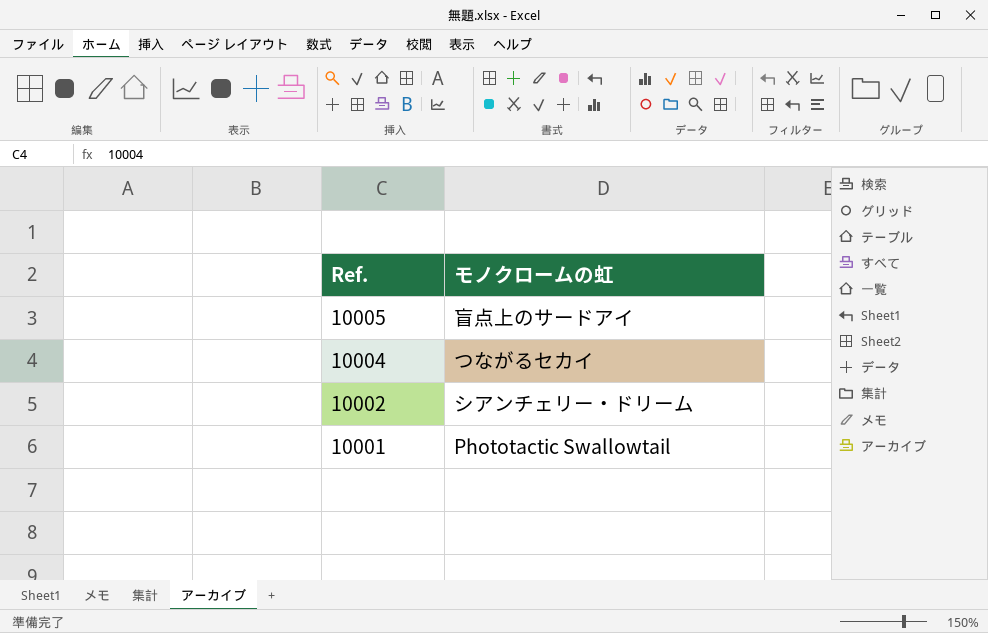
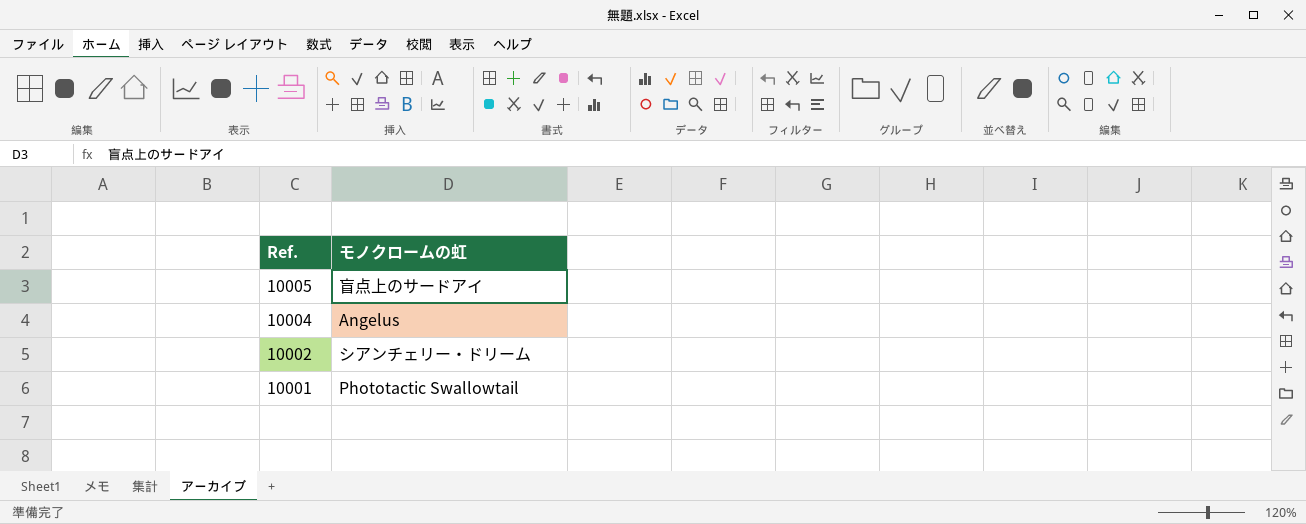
10004 | モノクロームの虹: つながるセカイ -> Angelus

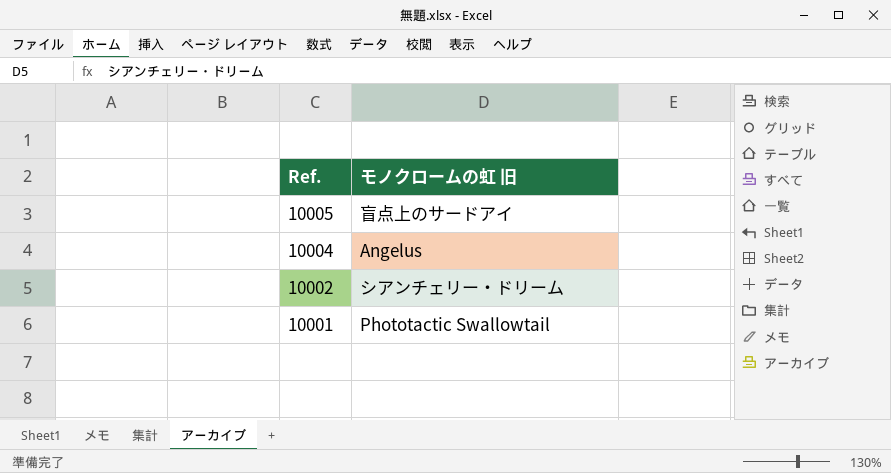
column name: モノクロームの虹 -> モノクロームの虹 旧

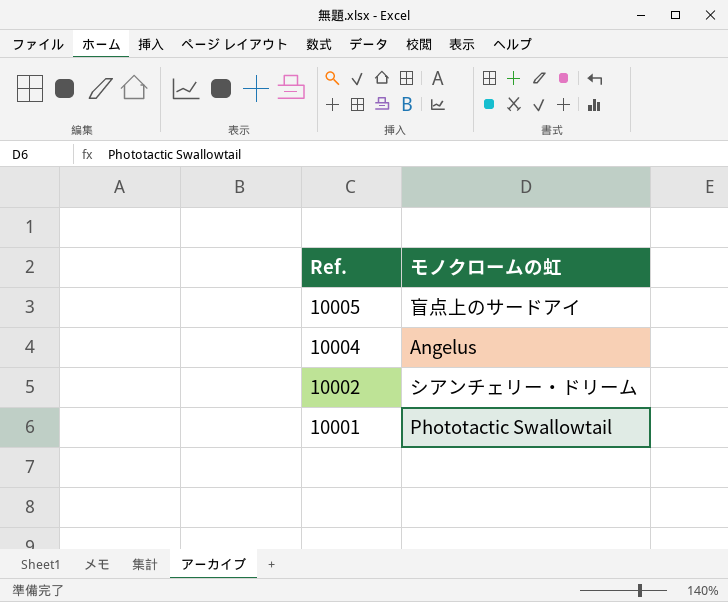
column name: モノクロームの虹 旧 -> モノクロームの虹

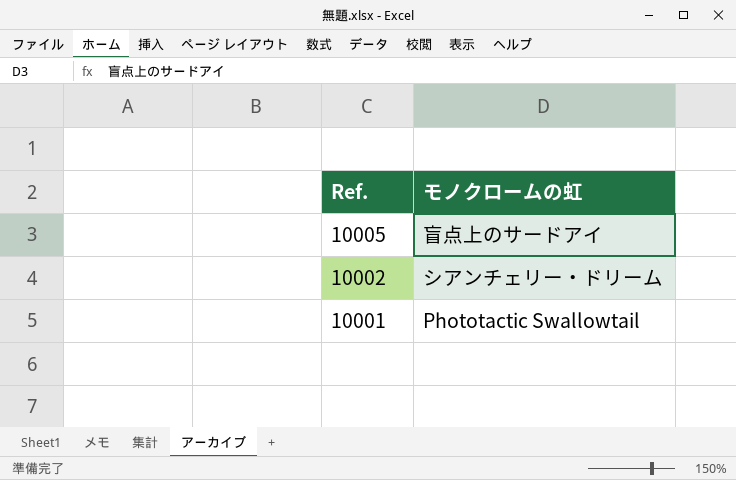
row 10004: Angelus -> none

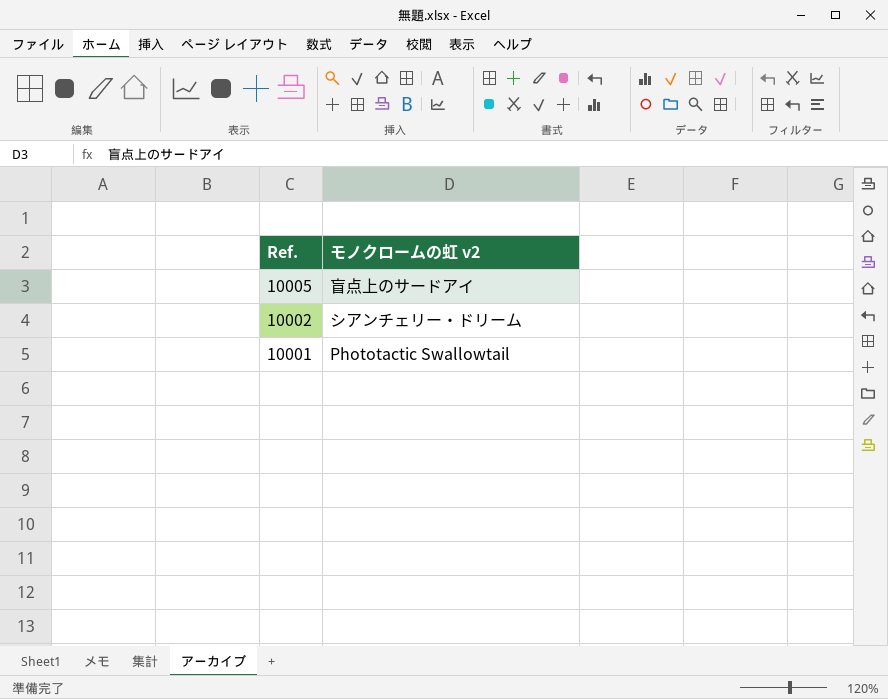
column name: モノクロームの虹 -> モノクロームの虹 v2

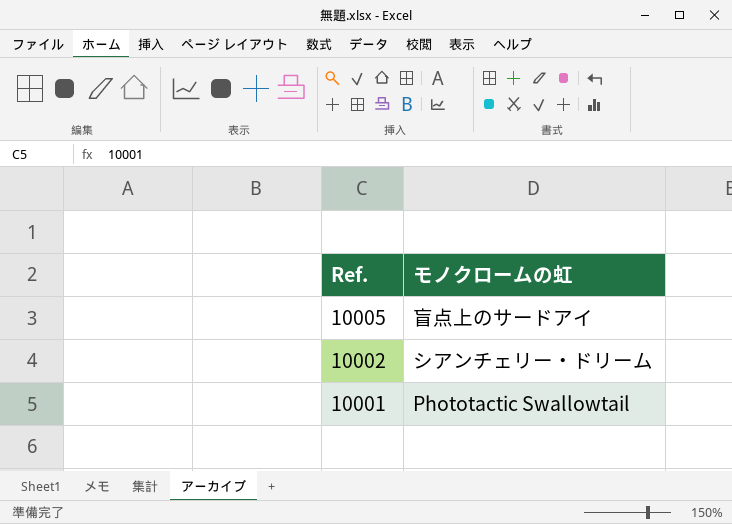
column name: モノクロームの虹 v2 -> モノクロームの虹

